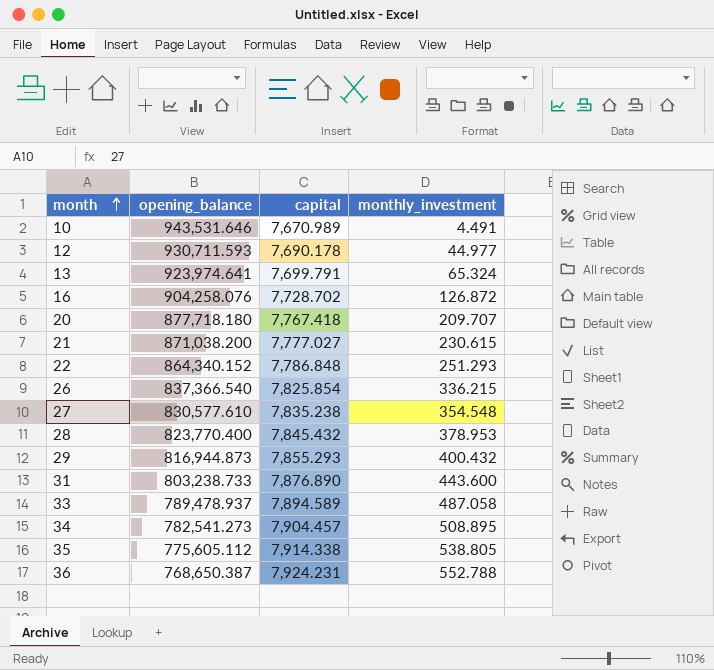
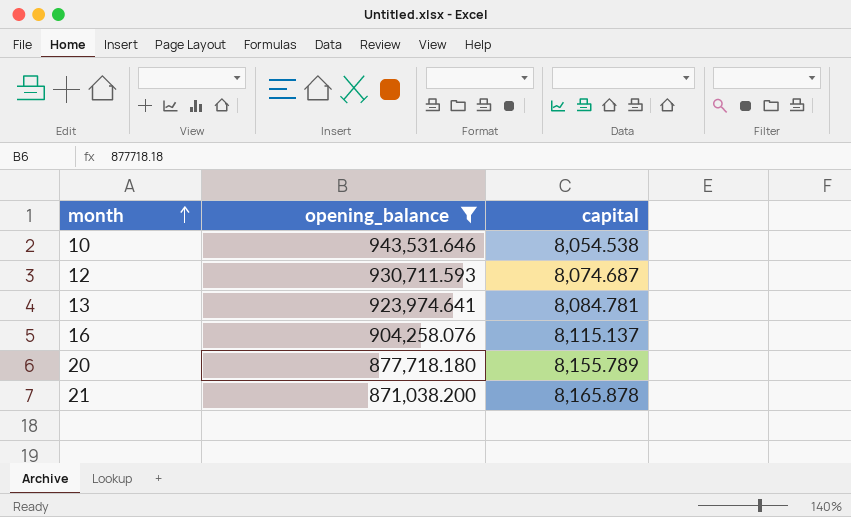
filter: none -> opening_balance >= 871,038.200
column monthly_investment | position: 4 -> none
10 | capital: 7,670.989 -> 8,054.538
12 | capital: 7,690.178 -> 8,074.687
13 | capital: 7,699.791 -> 8,084.781
16 | capital: 7,728.702 -> 8,115.137
20 | capital: 7,767.418 -> 8,155.789
21 | capital: 7,777.027 -> 8,165.878

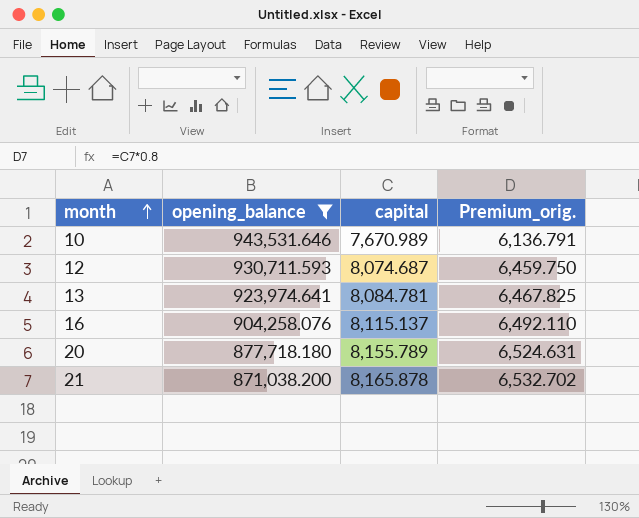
column Premium_orig. | formula: none -> [capital] * 0.8
10 | capital: 8,054.538 -> 7,670.989

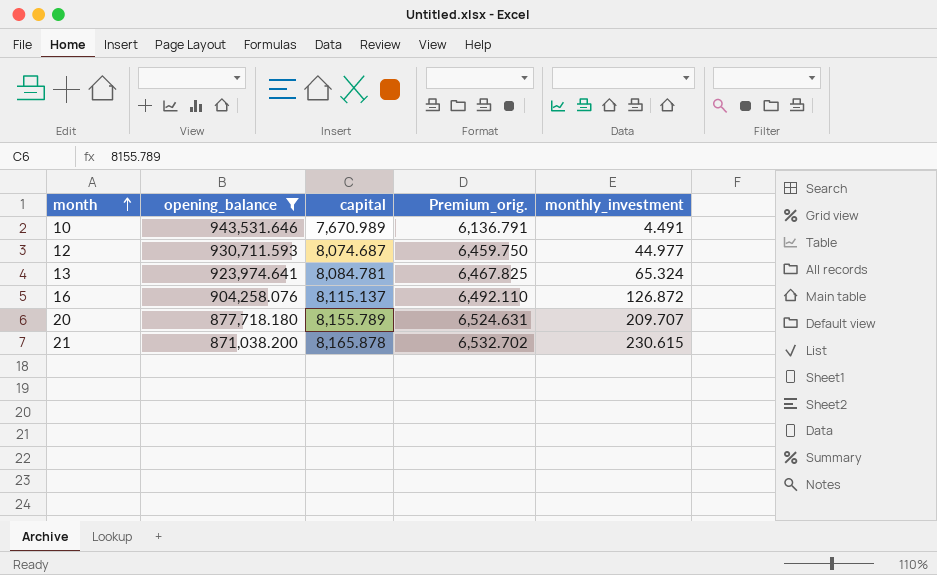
column monthly_investment | position: none -> 5

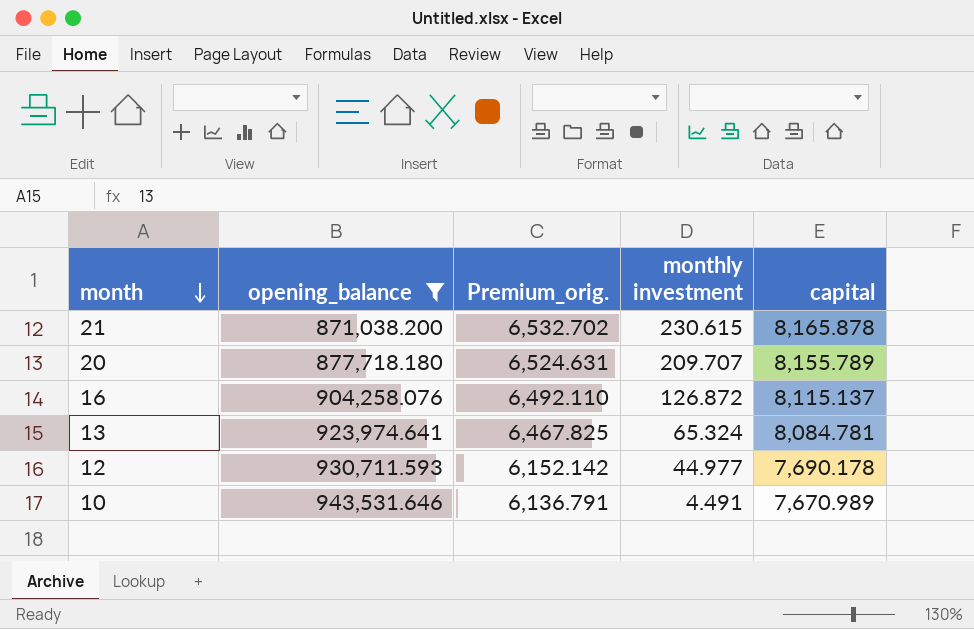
row order: month ascending -> month descending
column name: monthly_investment -> monthly investment
column capital | position: 3 -> 5
12 | Premium_orig.: 6,459.750 -> 6,152.142
12 | capital: 8,074.687 -> 7,690.178

